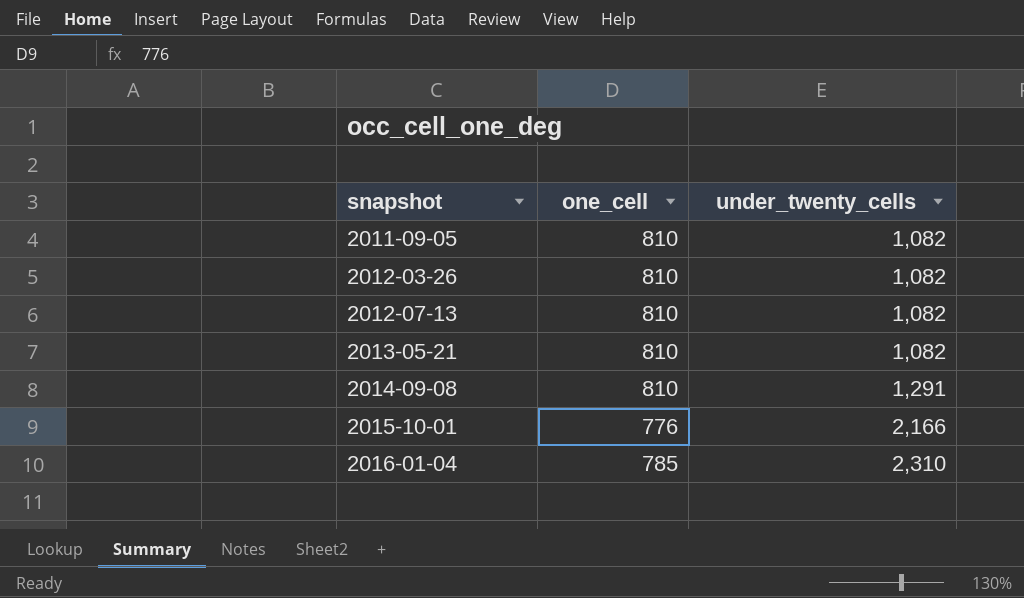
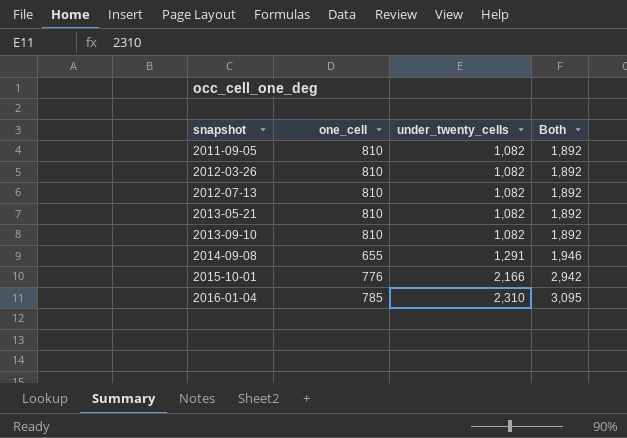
column Both | formula: none -> [one_cell] + [under_twenty_cells]
row 2013-09-10: none -> 810 | 1,082 | 1,892
2014-09-08 | one_cell: 810 -> 655

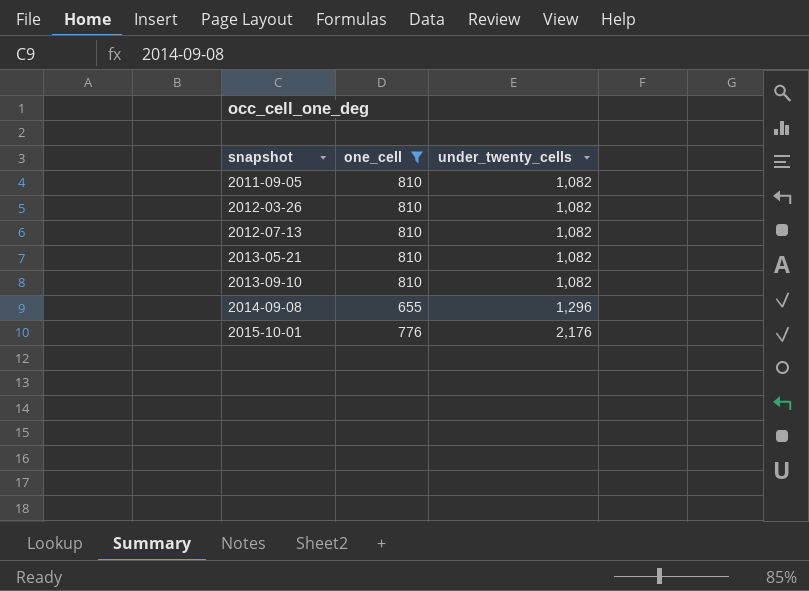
filter: none -> one_cell != 785
column Both | formula: [one_cell] + [under_twenty_cells] -> none
2014-09-08 | under_twenty_cells: 1,291 -> 1,296
2015-10-01 | under_twenty_cells: 2,166 -> 2,176

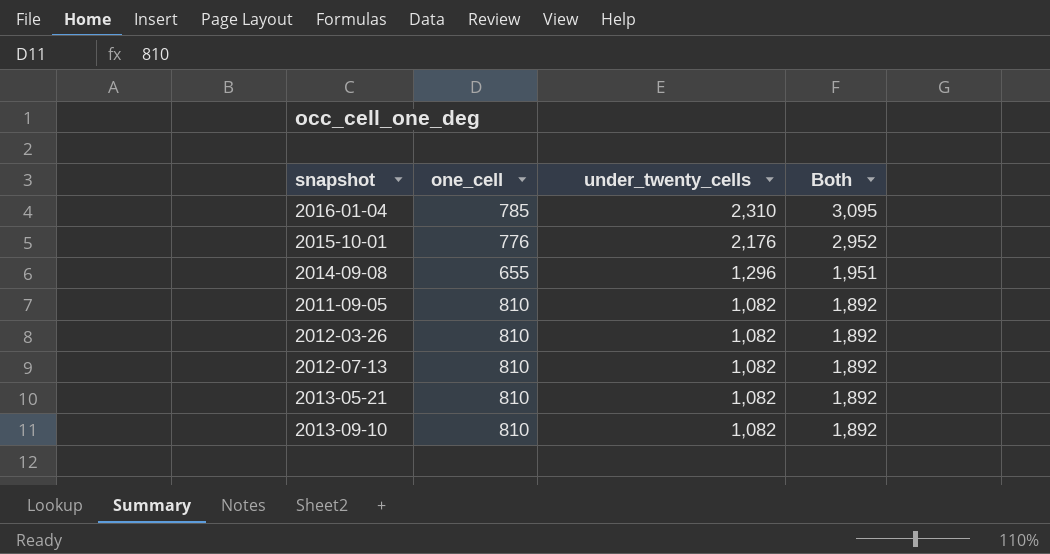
filter: one_cell != 785 -> none
row order: snapshot ascending -> under_twenty_cells descending
column Both | formula: none -> [one_cell] + [under_twenty_cells]

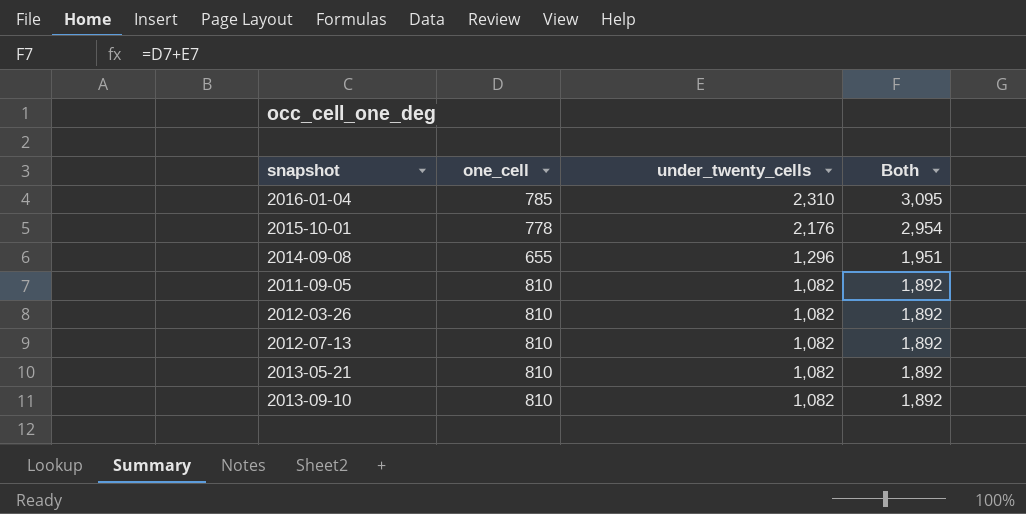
2015-10-01 | one_cell: 776 -> 778
2015-10-01 | Both: 2,952 -> 2,954

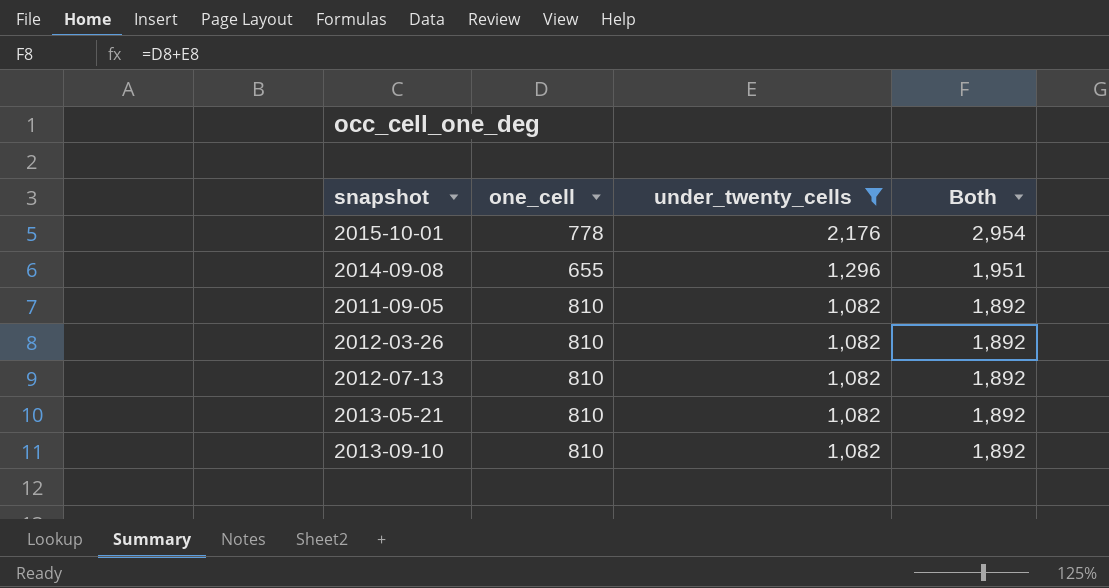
filter: none -> under_twenty_cells != 2,310

